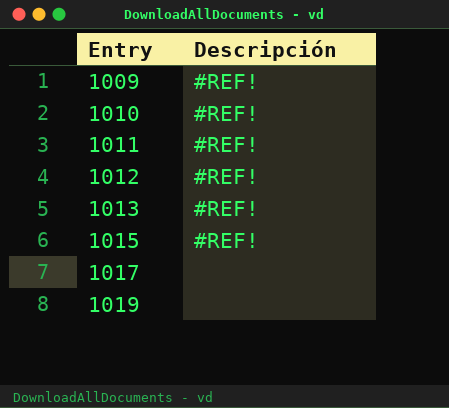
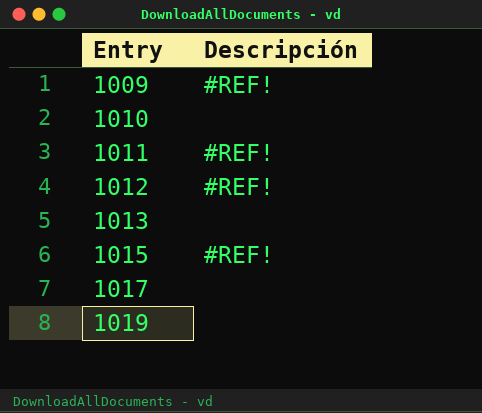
1010 | Descripción: #REF! -> none
1013 | Descripción: #REF! -> none

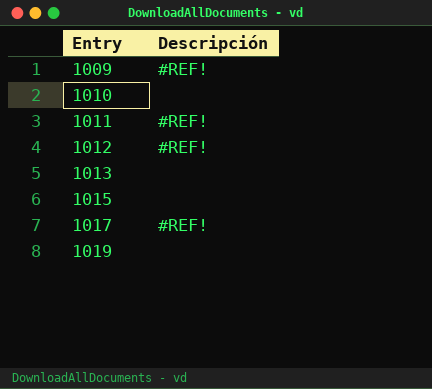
1015 | Descripción: #REF! -> none
1017 | Descripción: none -> #REF!

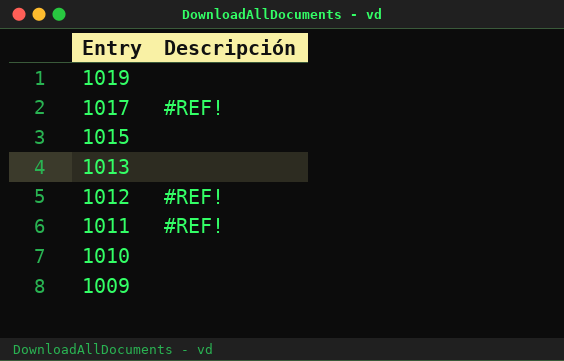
row order: Entry ascending -> Entry descending
1009 | Descripción: #REF! -> none

